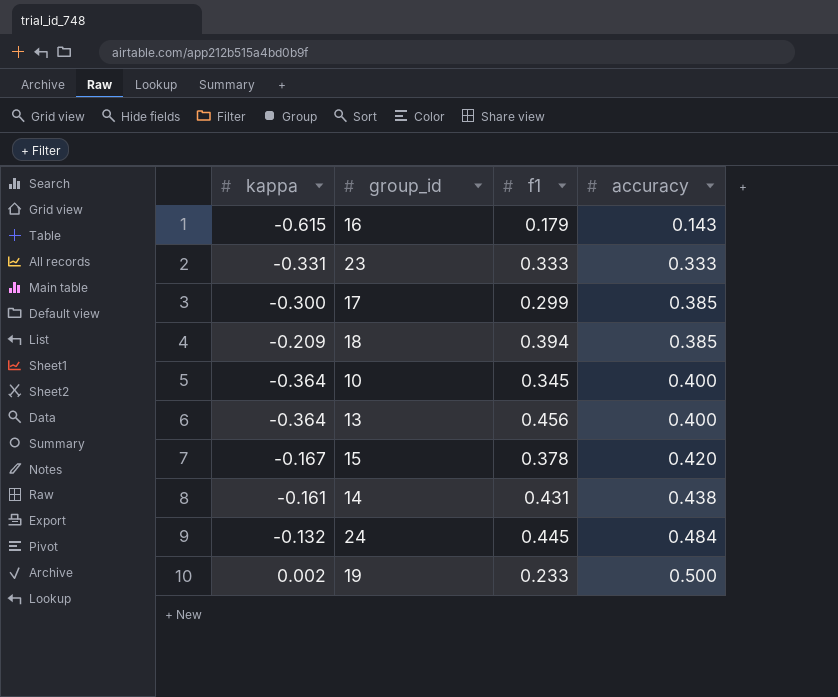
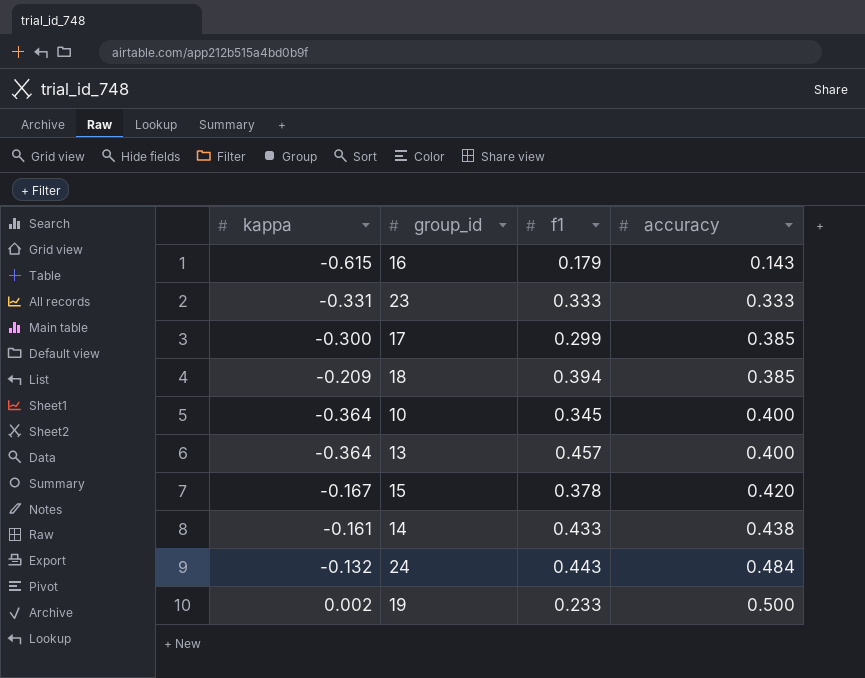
13 | f1: 0.456 -> 0.457
14 | f1: 0.431 -> 0.433
24 | f1: 0.445 -> 0.443

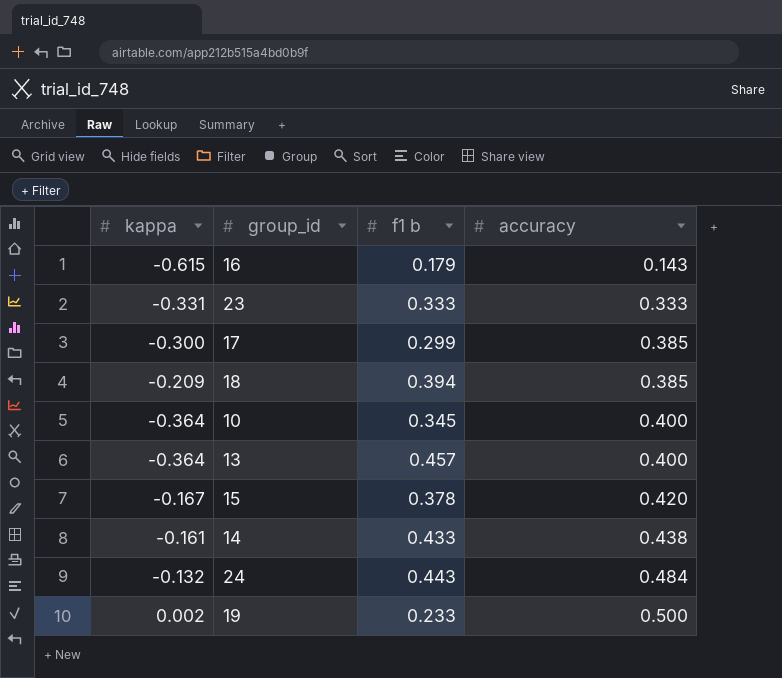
column name: f1 -> f1 b

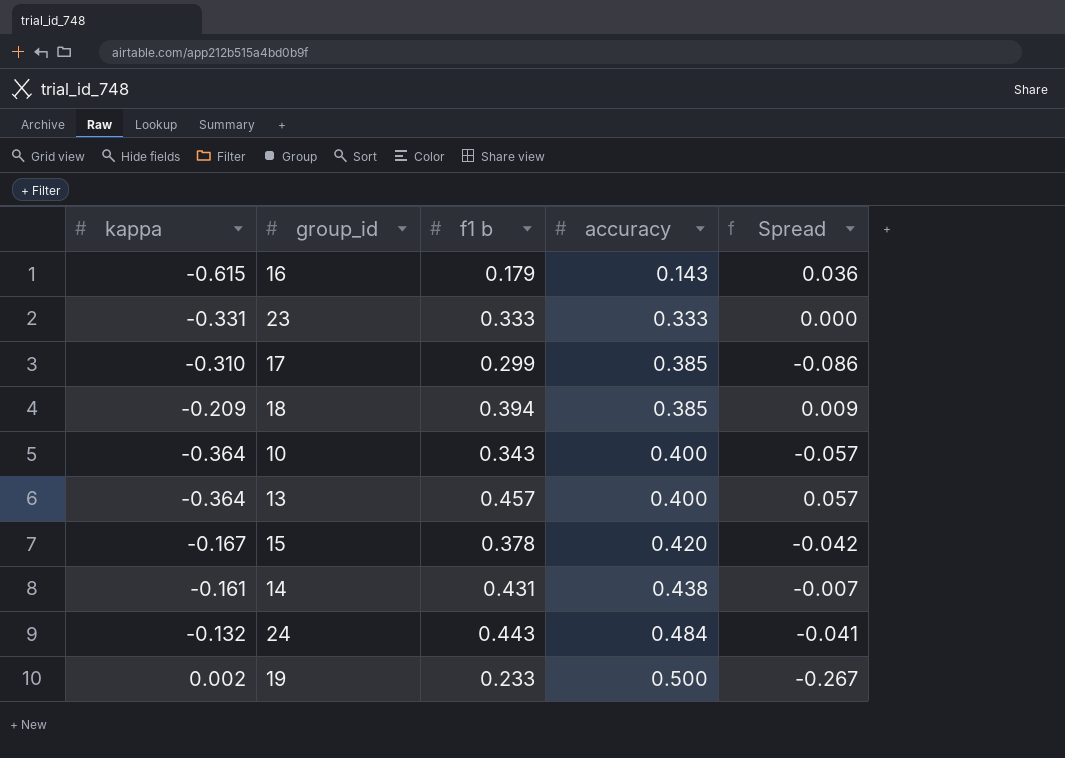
column Spread | formula: none -> [f1 b] - [accuracy]
17 | kappa: -0.300 -> -0.310
10 | f1 b: 0.345 -> 0.343
14 | f1 b: 0.433 -> 0.431

